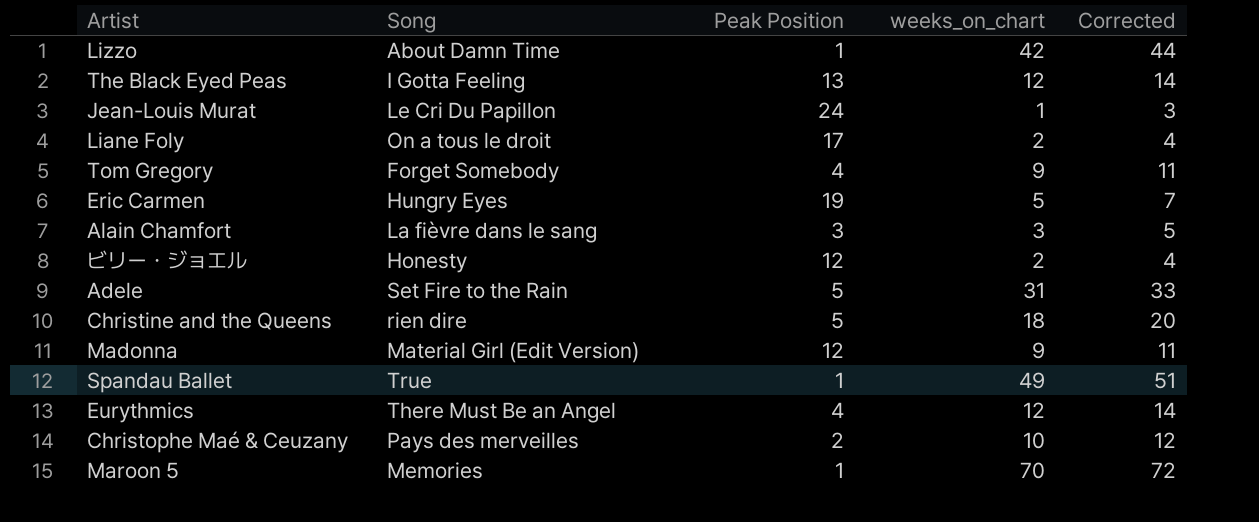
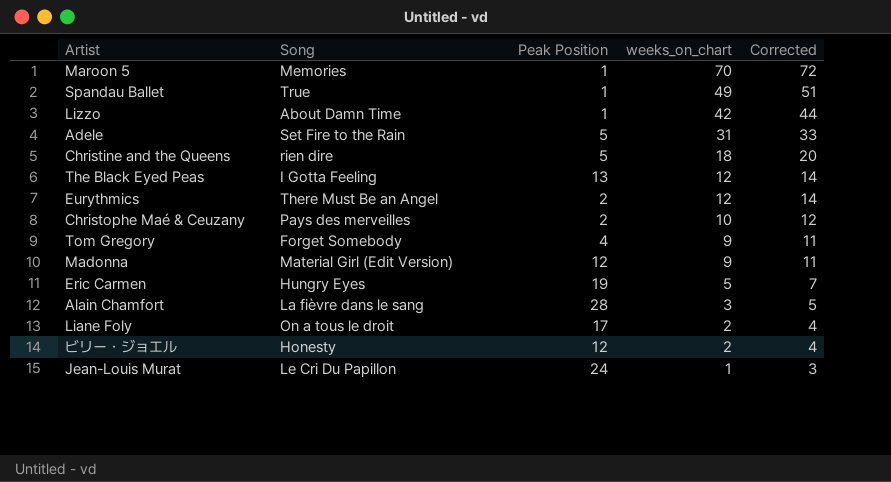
row order: none -> weeks_on_chart descending
Eurythmics | Peak Position: 4 -> 2
Alain Chamfort | Peak Position: 3 -> 28

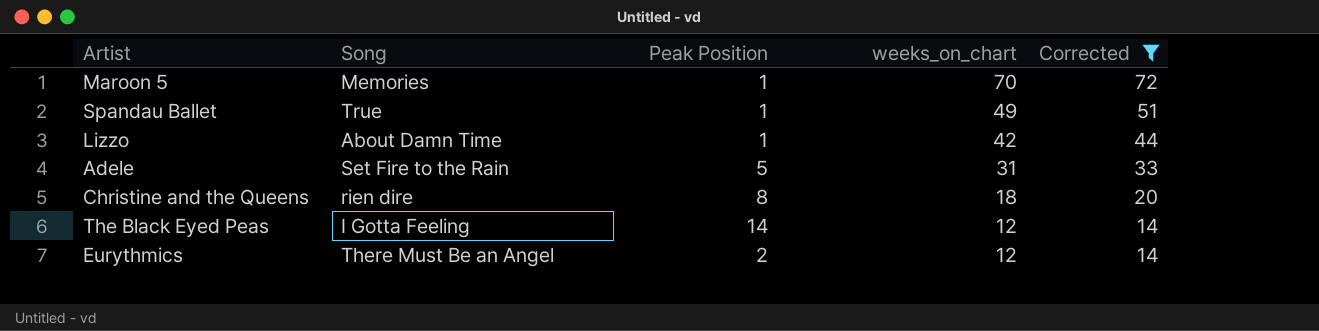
filter: none -> Corrected >= 14
Christine and the Queens | Peak Position: 5 -> 8
The Black Eyed Peas | Peak Position: 13 -> 14

